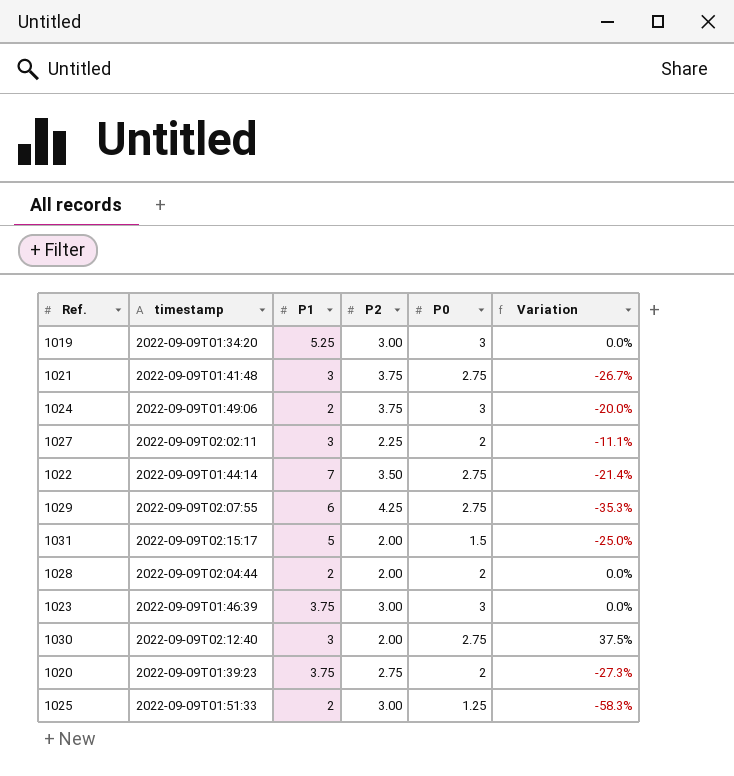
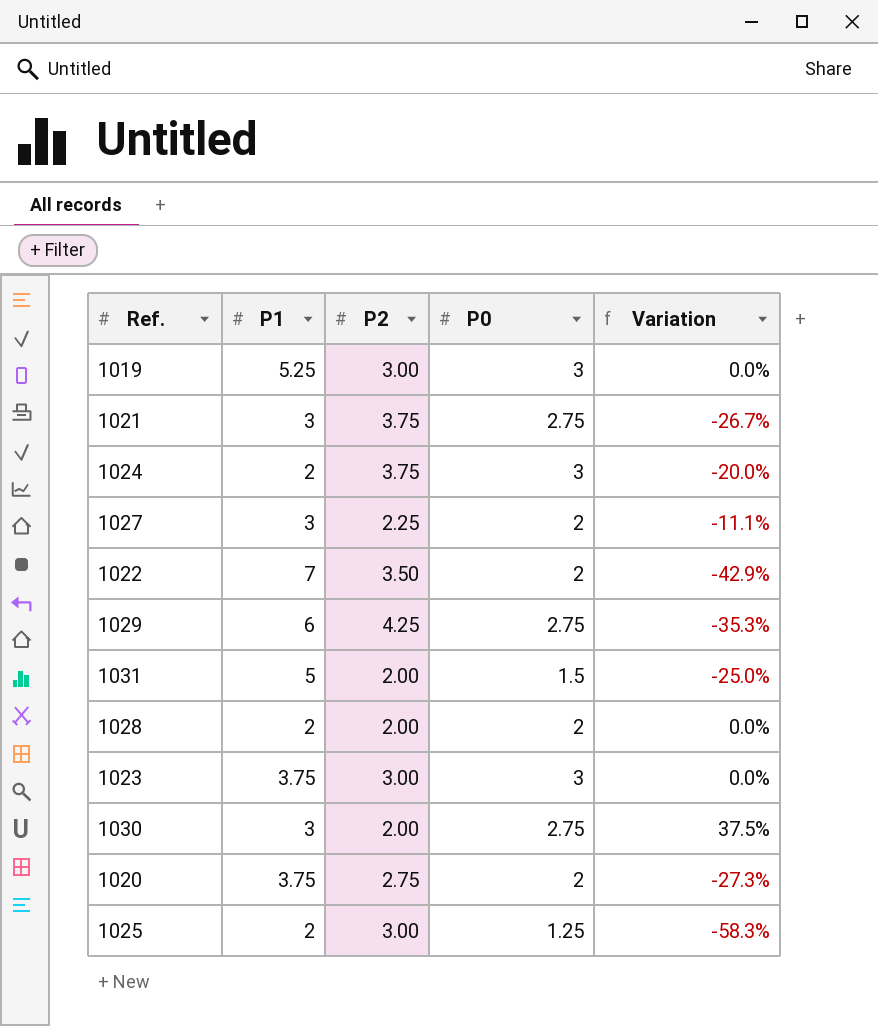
column timestamp | position: 2 -> none
1022 | P0: 2.75 -> 2
1022 | Variation: -21.4% -> -42.9%

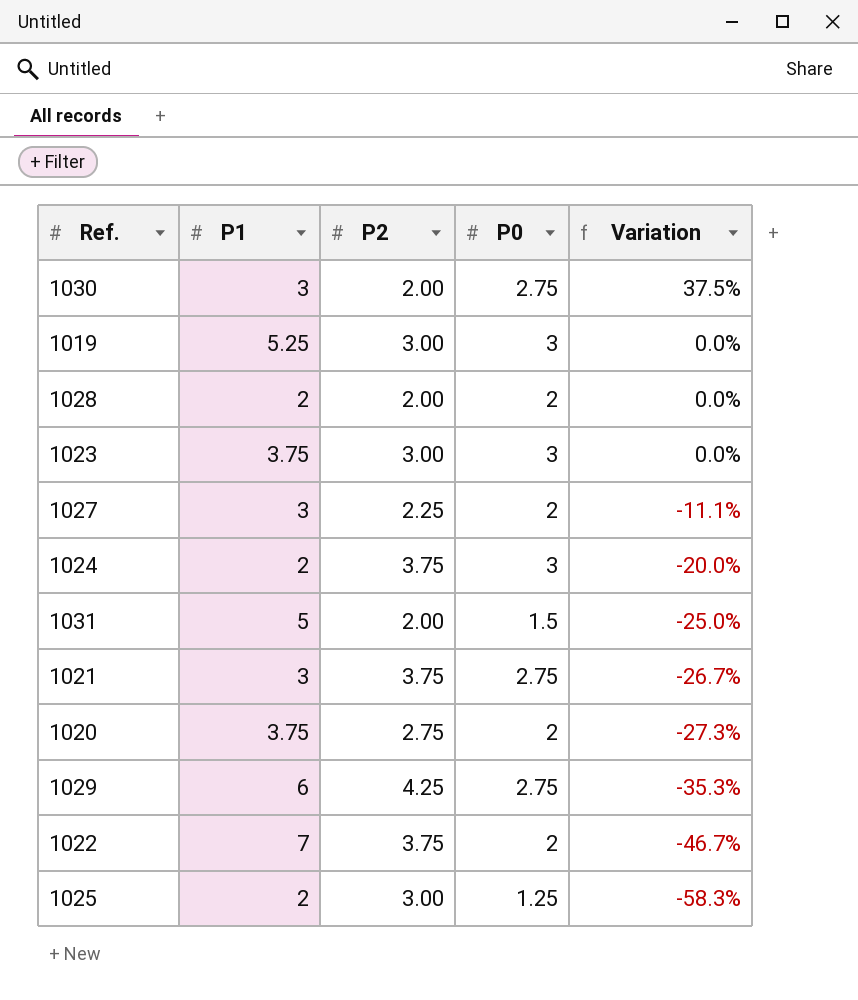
row order: none -> Variation descending
1022 | P2: 3.50 -> 3.75
1022 | Variation: -42.9% -> -46.7%

